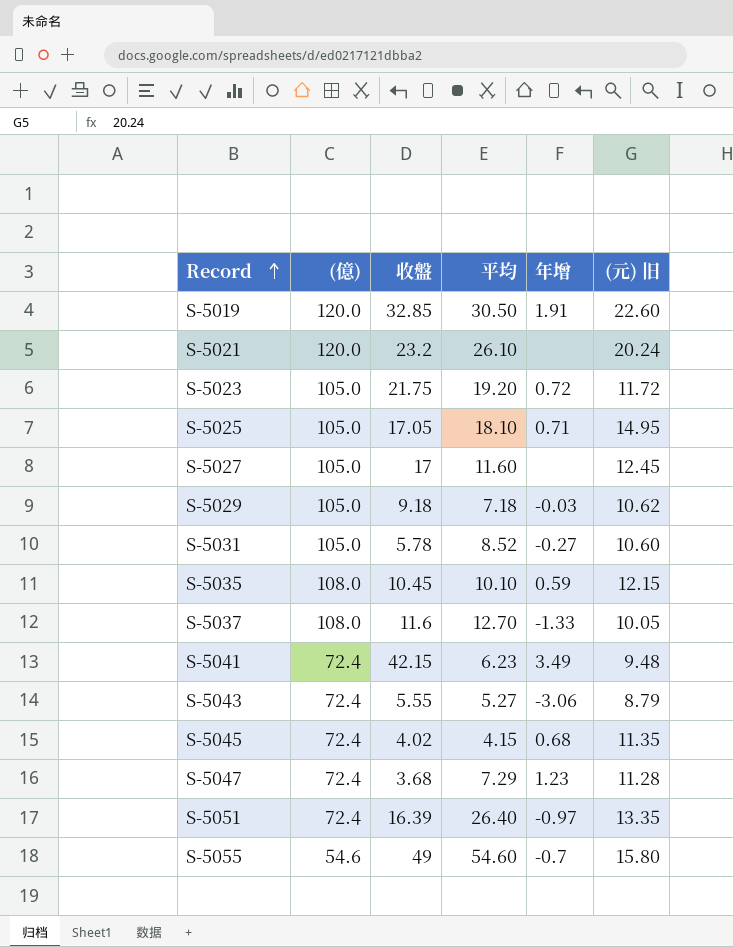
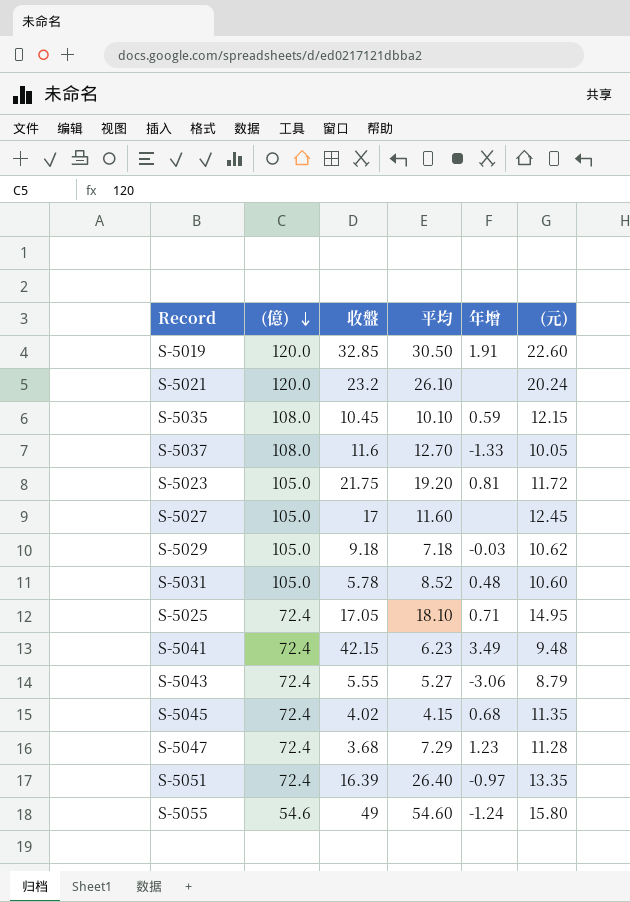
row order: Record ascending -> (億) descending
column name: (元) 旧 -> (元)
S-5023 | 年增: 0.72 -> 0.81
S-5031 | 年增: -0.27 -> 0.48
S-5025 | (億): 105.0 -> 72.4
S-5055 | 年增: -0.7 -> -1.24

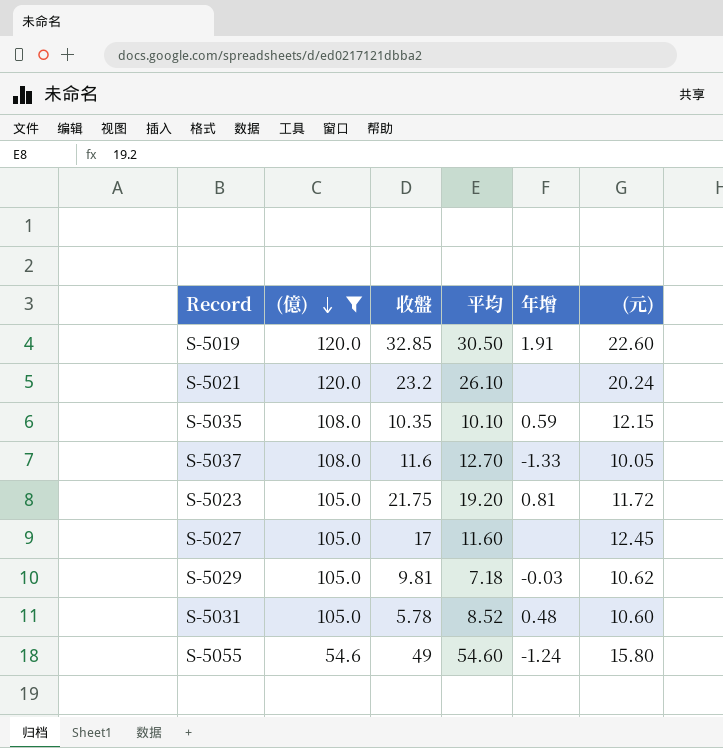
filter: none -> (億) != 72.4
S-5035 | 收盤: 10.45 -> 10.35
S-5029 | 收盤: 9.18 -> 9.81

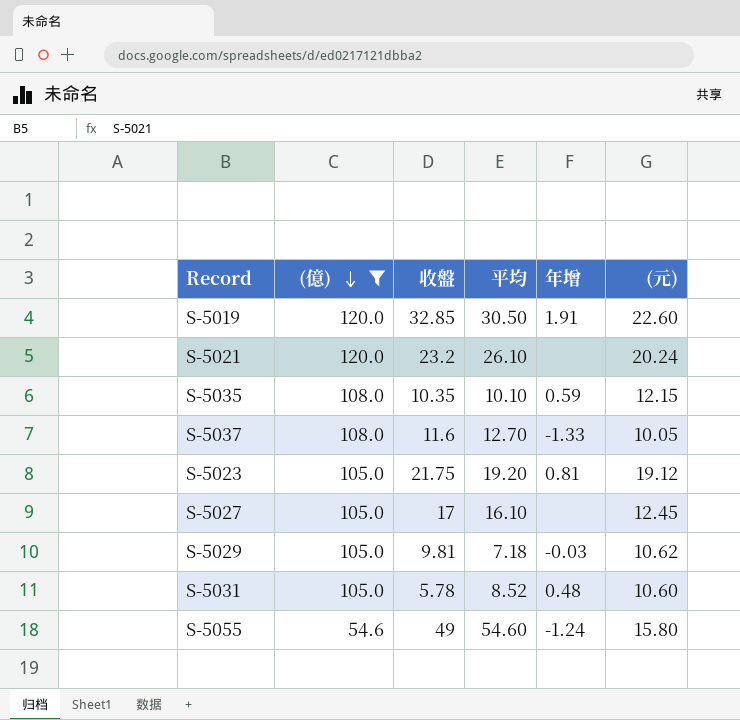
S-5023 | (元): 11.72 -> 19.12
S-5027 | 平均: 11.60 -> 16.10

